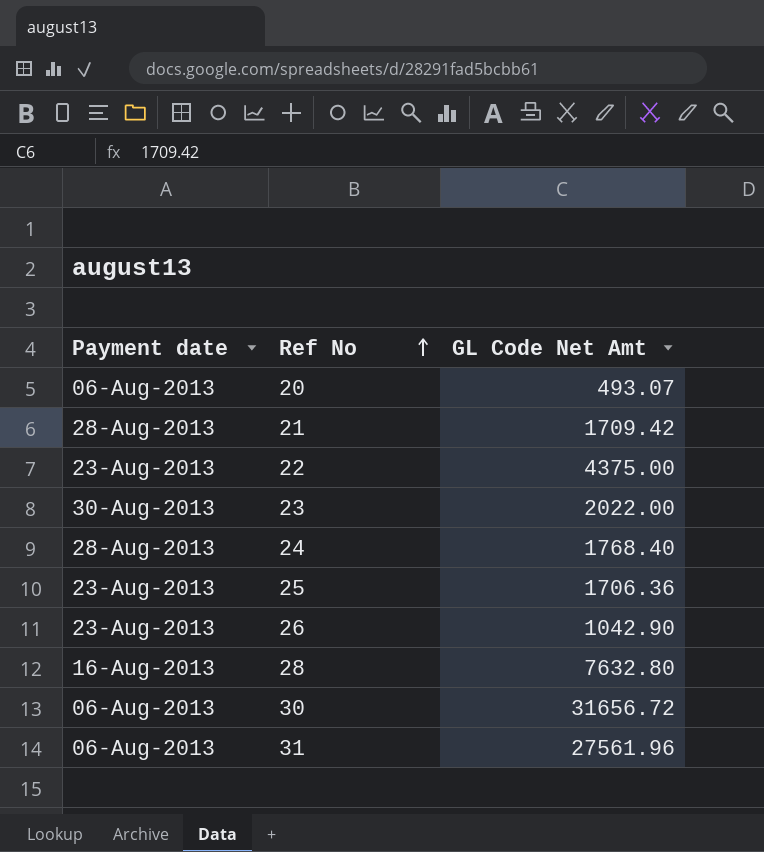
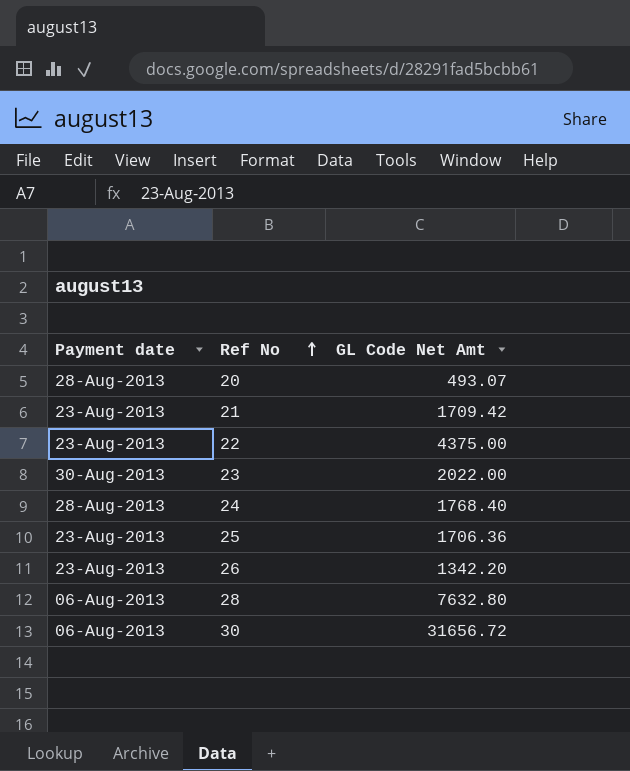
row 31: 06-Aug-2013 | 27561.96 -> none
20 | Payment date: 06-Aug-2013 -> 28-Aug-2013
21 | Payment date: 28-Aug-2013 -> 23-Aug-2013
26 | GL Code Net Amt: 1042.90 -> 1342.20
28 | Payment date: 16-Aug-2013 -> 06-Aug-2013

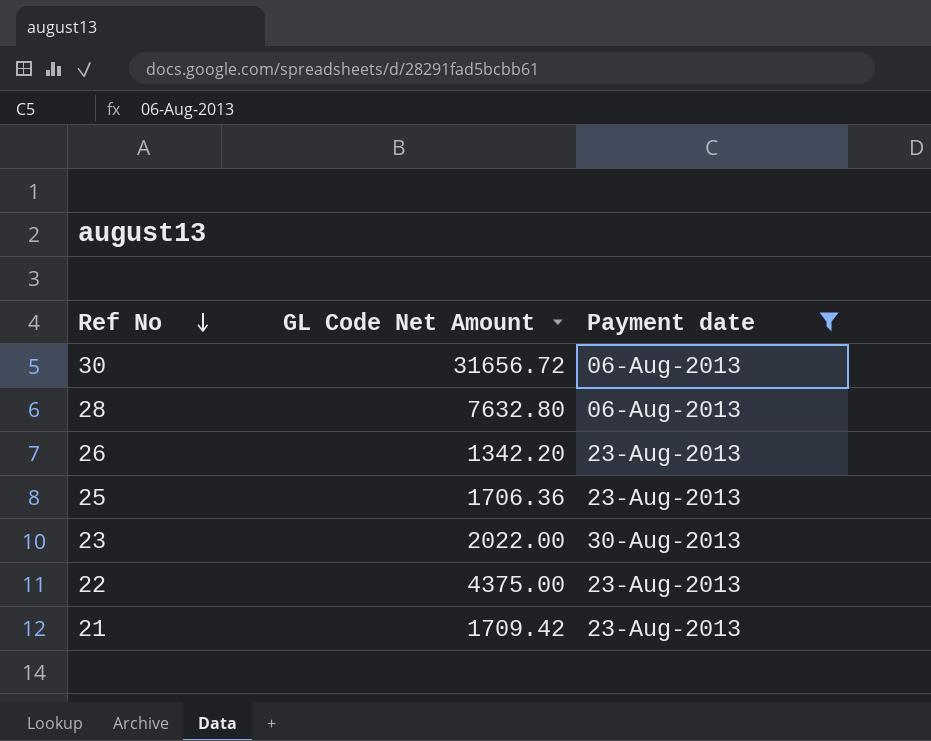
filter: none -> Payment date != 28-Aug-2013
row order: Ref No ascending -> Ref No descending
column name: GL Code Net Amt -> GL Code Net Amount
column Payment date | position: 1 -> 3

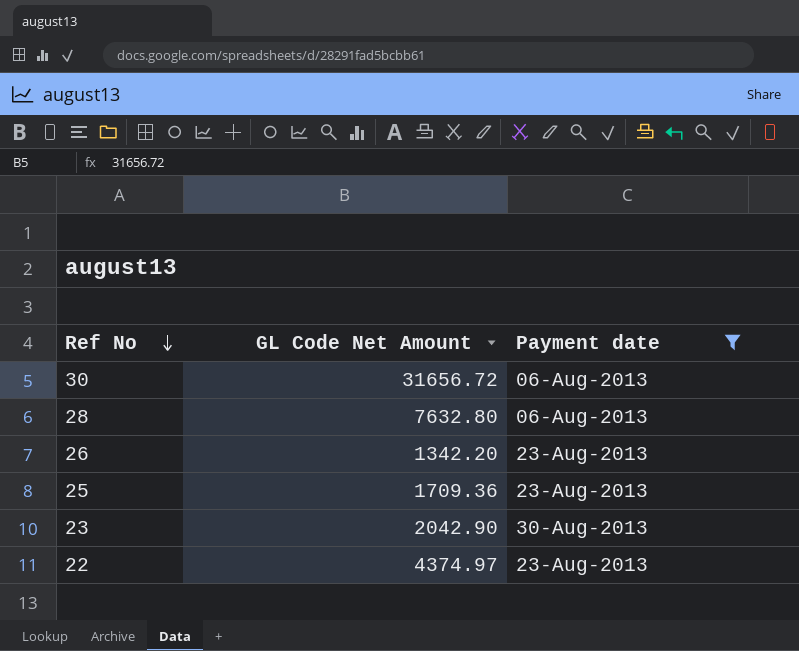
row 21: 1709.42 | 23-Aug-2013 -> none
25 | GL Code Net Amount: 1706.36 -> 1709.36
23 | GL Code Net Amount: 2022.00 -> 2042.90
22 | GL Code Net Amount: 4375.00 -> 4374.97

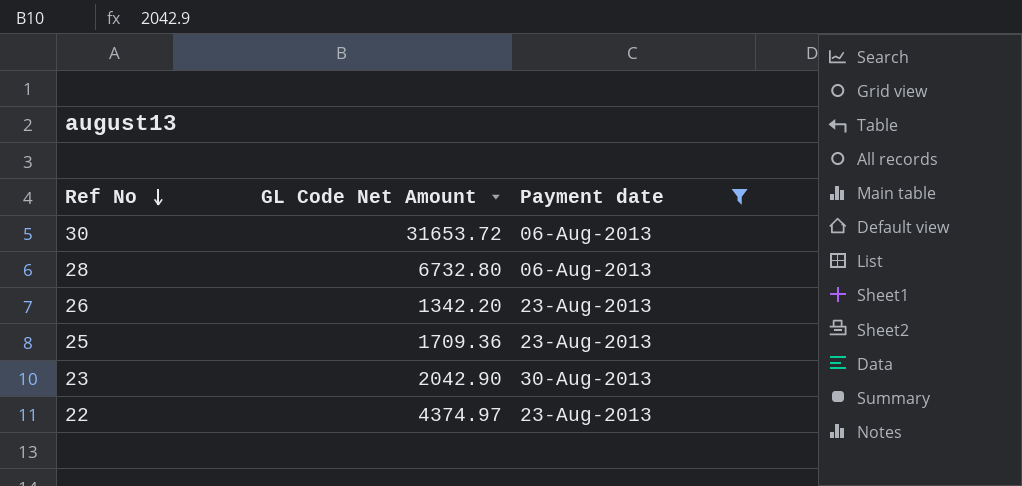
30 | GL Code Net Amount: 31656.72 -> 31653.72
28 | GL Code Net Amount: 7632.80 -> 6732.80

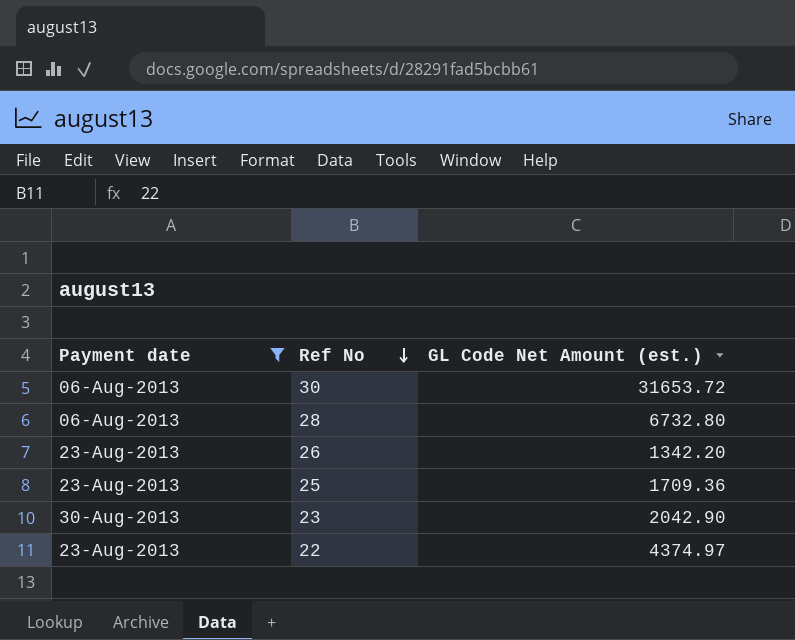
column Payment date | position: 3 -> 1
column name: GL Code Net Amount -> GL Code Net Amount (est.)

